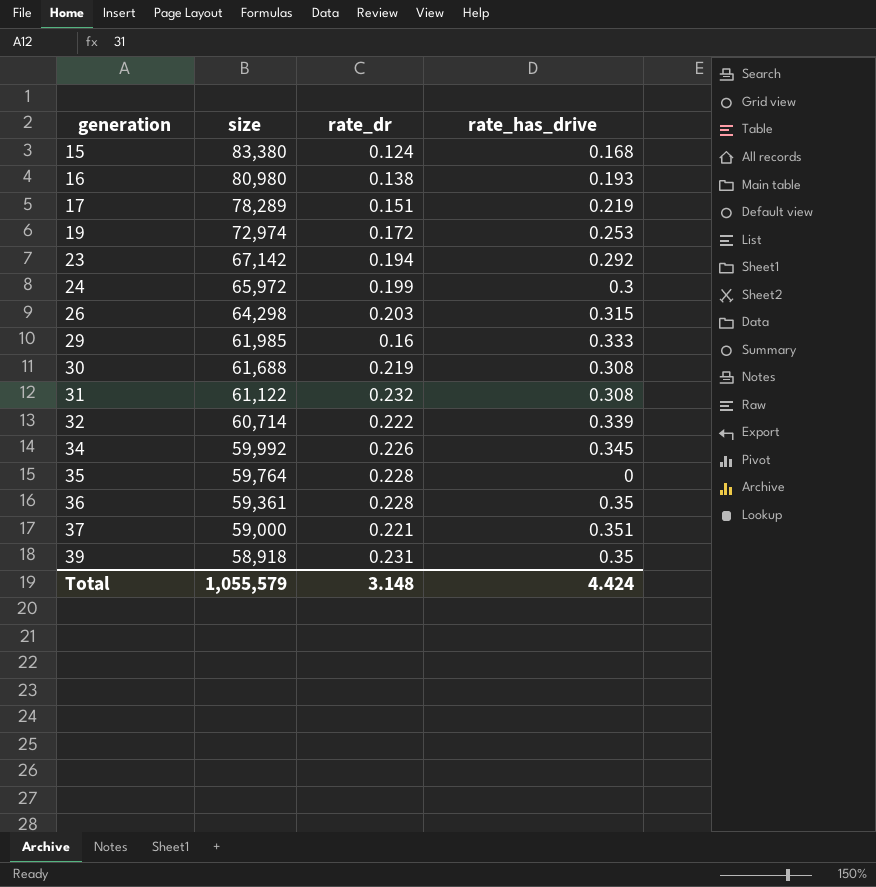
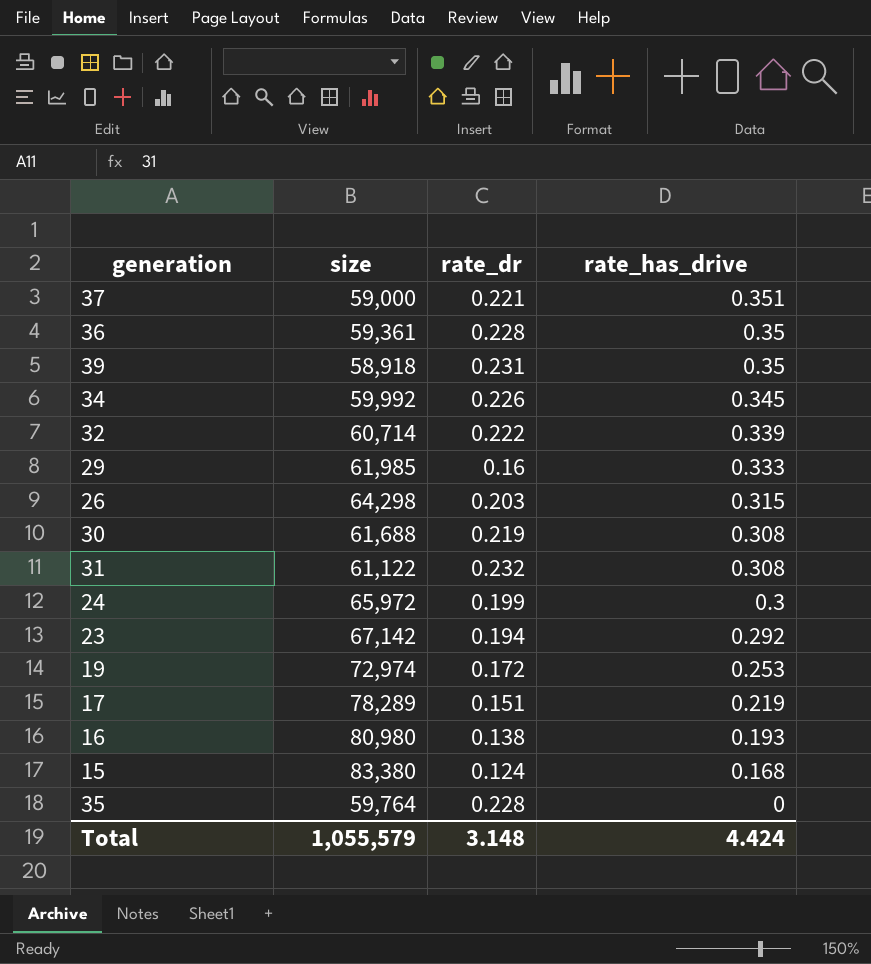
row order: generation ascending -> rate_has_drive descending

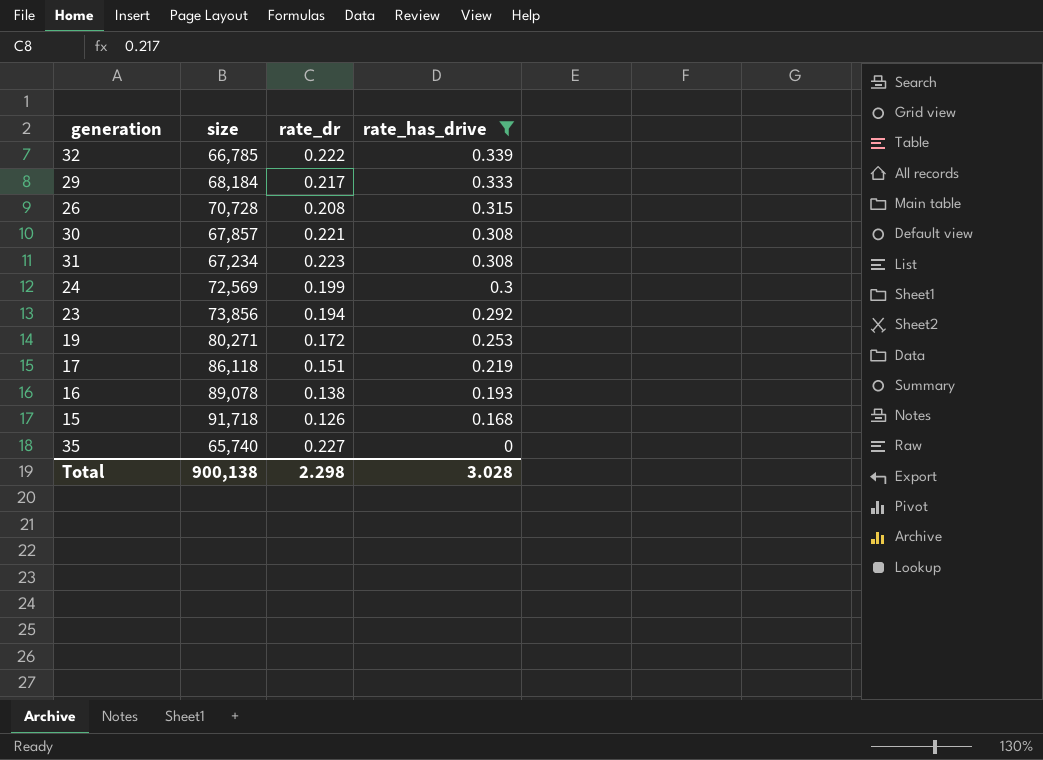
filter: none -> rate_has_drive <= 0.339
32 | size: 60,714 -> 66,785
29 | size: 61,985 -> 68,184
29 | rate_dr: 0.16 -> 0.217
26 | size: 64,298 -> 70,728
26 | rate_dr: 0.203 -> 0.208
30 | size: 61,688 -> 67,857
30 | rate_dr: 0.219 -> 0.221
31 | size: 61,122 -> 67,234
31 | rate_dr: 0.232 -> 0.223
24 | size: 65,972 -> 72,569
23 | size: 67,142 -> 73,856
19 | size: 72,974 -> 80,271
17 | size: 78,289 -> 86,118
16 | size: 80,980 -> 89,078
15 | size: 83,380 -> 91,718
15 | rate_dr: 0.124 -> 0.126
35 | size: 59,764 -> 65,740
35 | rate_dr: 0.228 -> 0.227
Total | size: 1,055,579 -> 900,138
Total | rate_dr: 3.148 -> 2.298
Total | rate_has_drive: 4.424 -> 3.028

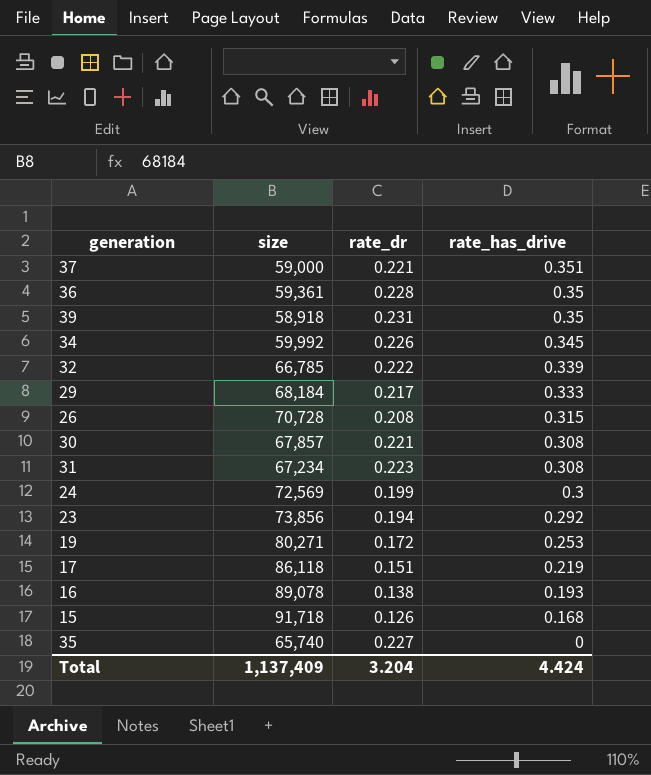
filter: rate_has_drive <= 0.339 -> none
Total | size: 900,138 -> 1,137,409
Total | rate_dr: 2.298 -> 3.204
Total | rate_has_drive: 3.028 -> 4.424

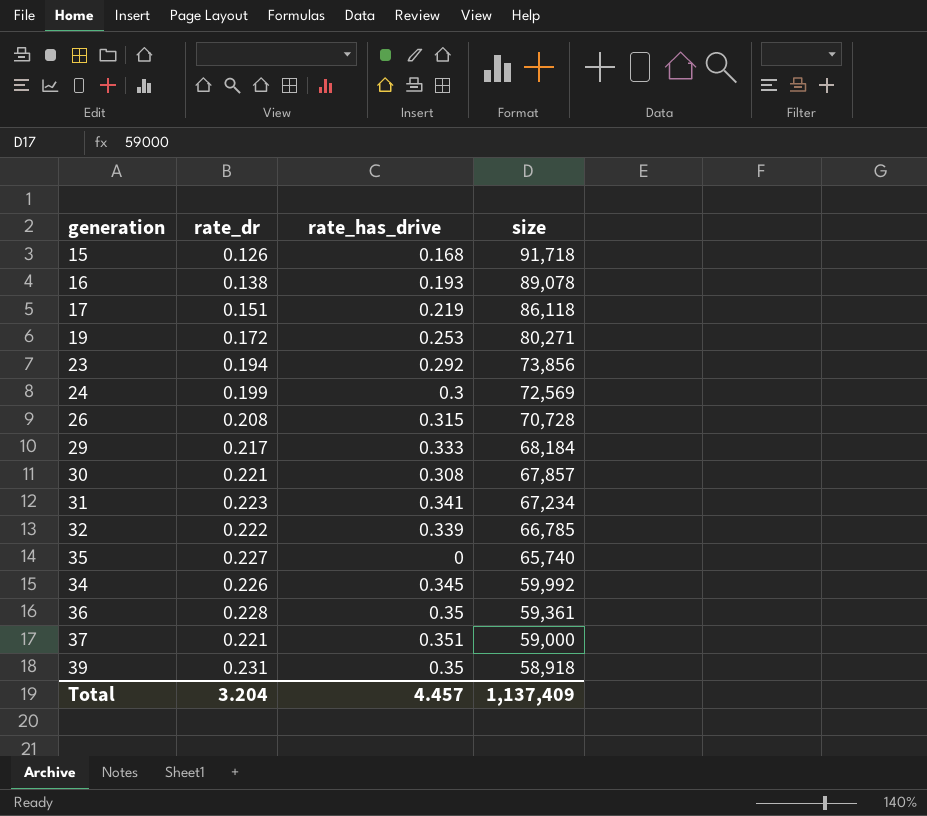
row order: rate_has_drive descending -> size descending
column size | position: 2 -> 4
31 | rate_has_drive: 0.308 -> 0.341
Total | rate_has_drive: 4.424 -> 4.457

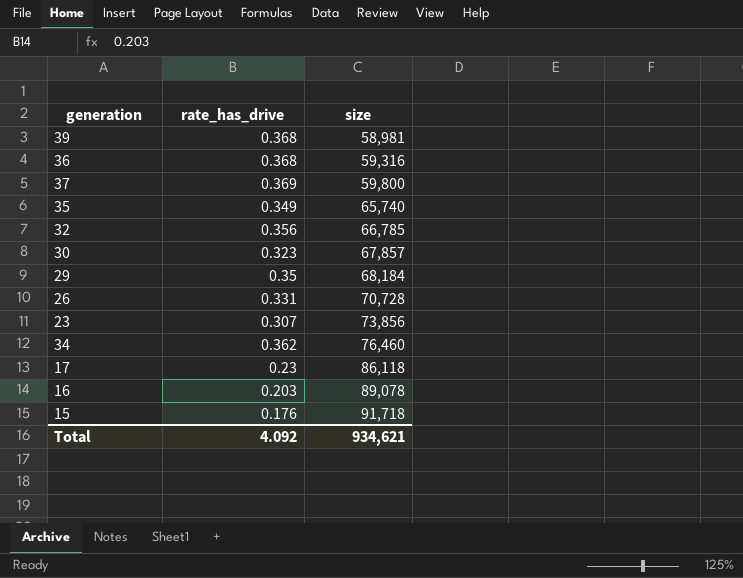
row order: size descending -> size ascending
column rate_dr | position: 2 -> none
row 19: 0.172 | 0.253 | 80,271 -> none
row 24: 0.199 | 0.3 | 72,569 -> none
row 31: 0.223 | 0.341 | 67,234 -> none
39 | rate_has_drive: 0.35 -> 0.368
39 | size: 58,918 -> 58,981
36 | rate_has_drive: 0.35 -> 0.368
36 | size: 59,361 -> 59,316
37 | rate_has_drive: 0.351 -> 0.369
37 | size: 59,000 -> 59,800
35 | rate_has_drive: 0 -> 0.349
32 | rate_has_drive: 0.339 -> 0.356
30 | rate_has_drive: 0.308 -> 0.323
29 | rate_has_drive: 0.333 -> 0.35
26 | rate_has_drive: 0.315 -> 0.331
23 | rate_has_drive: 0.292 -> 0.307
34 | rate_has_drive: 0.345 -> 0.362
34 | size: 59,992 -> 76,460
17 | rate_has_drive: 0.219 -> 0.23
16 | rate_has_drive: 0.193 -> 0.203
15 | rate_has_drive: 0.168 -> 0.176
Total | rate_has_drive: 4.457 -> 4.092
Total | size: 1,137,409 -> 934,621

